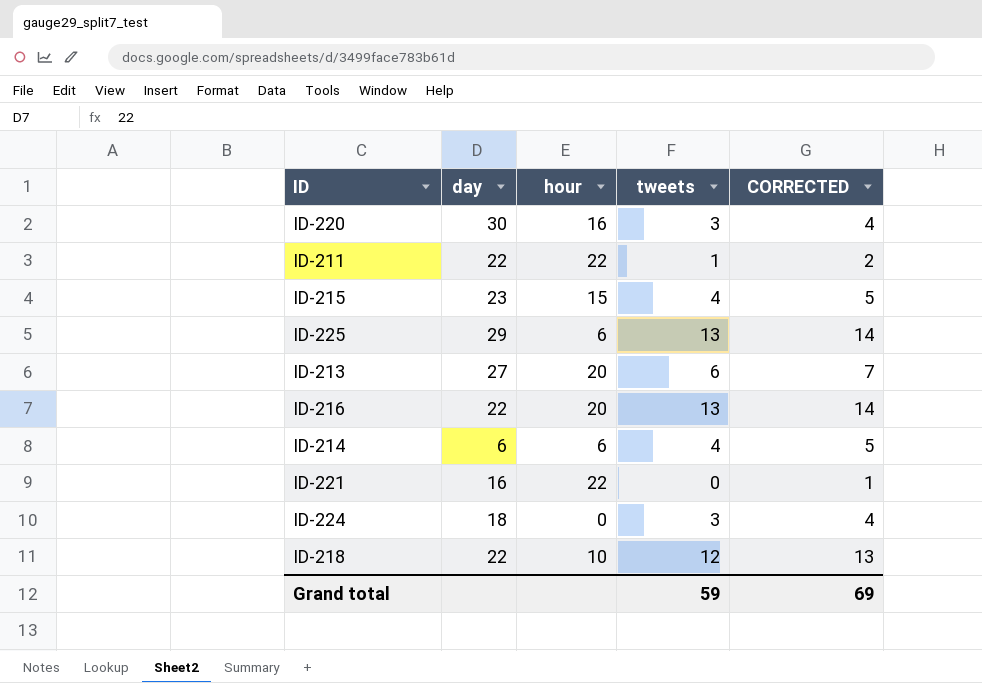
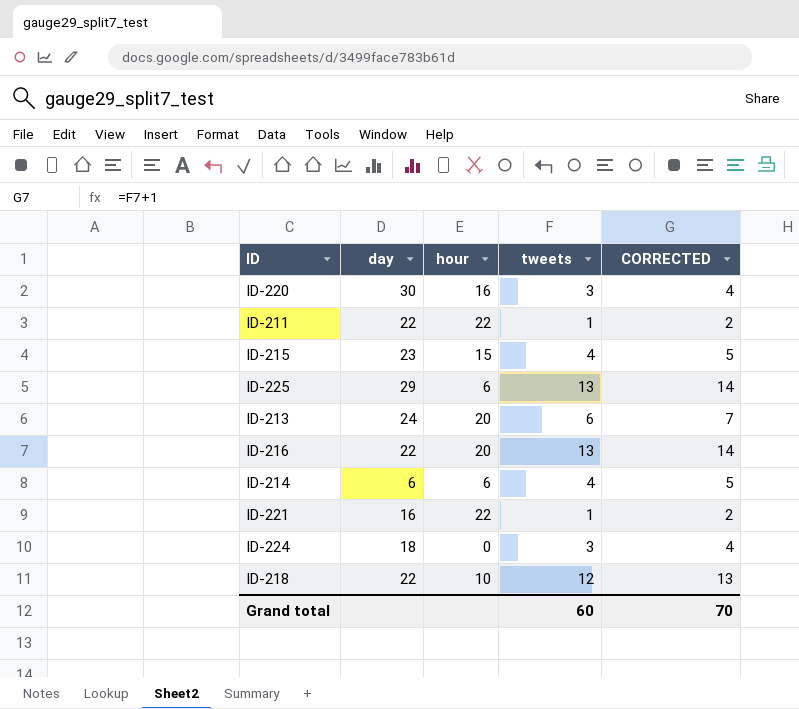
ID-213 | day: 27 -> 24
ID-221 | tweets: 0 -> 1
ID-221 | CORRECTED: 1 -> 2
Grand total | tweets: 59 -> 60
Grand total | CORRECTED: 69 -> 70

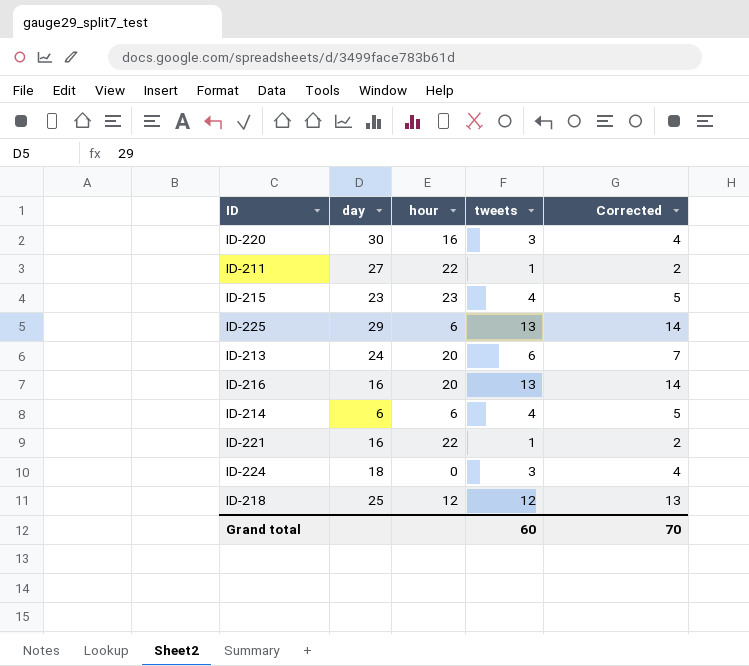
column name: CORRECTED -> Corrected
ID-211 | day: 22 -> 27
ID-215 | hour: 15 -> 23
ID-216 | day: 22 -> 16
ID-218 | day: 22 -> 25
ID-218 | hour: 10 -> 12

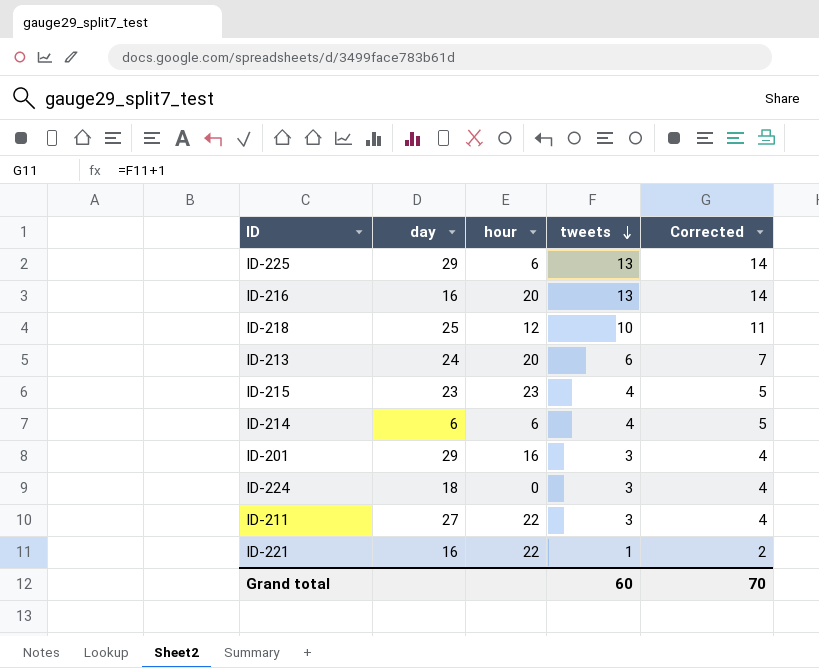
row order: none -> tweets descending
row ID-220: 30 | 16 | 3 | 4 -> none
ID-218 | tweets: 12 -> 10
ID-218 | Corrected: 13 -> 11
row ID-201: none -> 29 | 16 | 3 | 4
ID-211 | tweets: 1 -> 3
ID-211 | Corrected: 2 -> 4

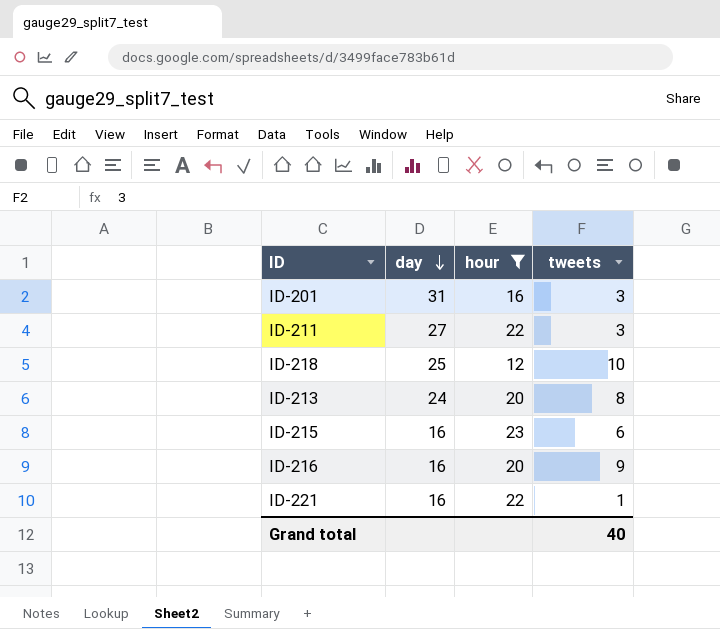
filter: none -> hour >= 12
row order: tweets descending -> day descending
column Corrected | formula: [tweets] + 1 -> none
ID-201 | day: 29 -> 31
ID-213 | tweets: 6 -> 8
ID-215 | day: 23 -> 16
ID-215 | tweets: 4 -> 6
ID-216 | tweets: 13 -> 9
Grand total | tweets: 60 -> 40

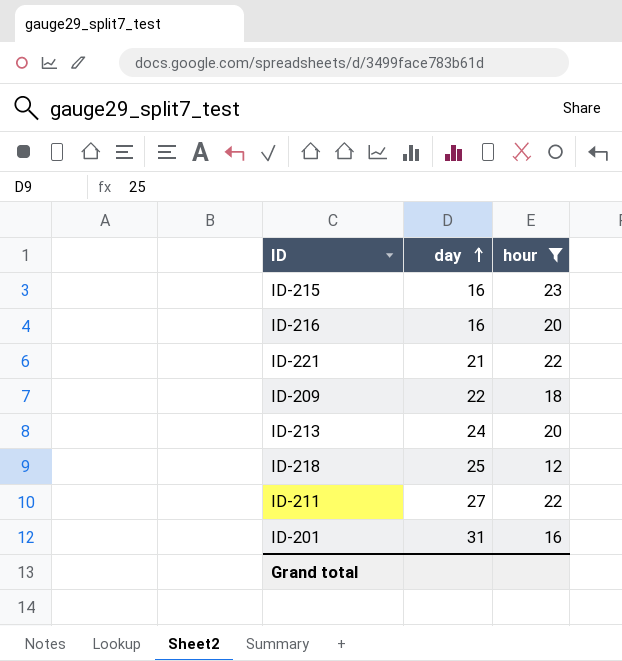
row order: day descending -> day ascending
column tweets | position: 4 -> none
ID-221 | day: 16 -> 21
row ID-209: none -> 22 | 18

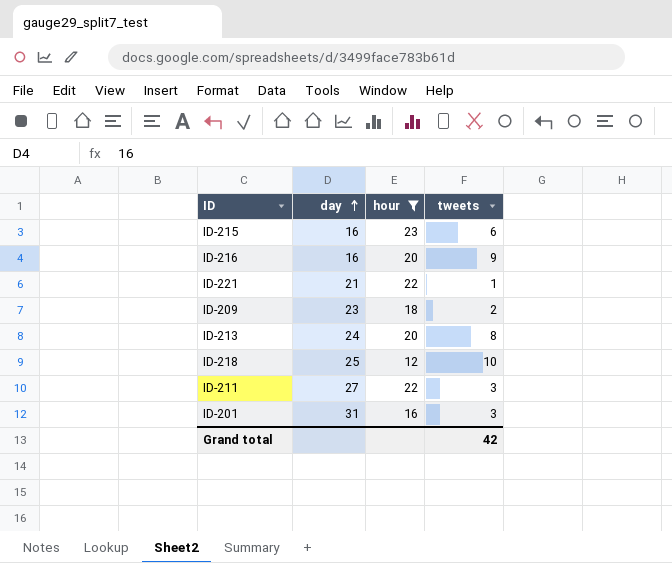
column tweets | position: none -> 4
ID-209 | day: 22 -> 23

